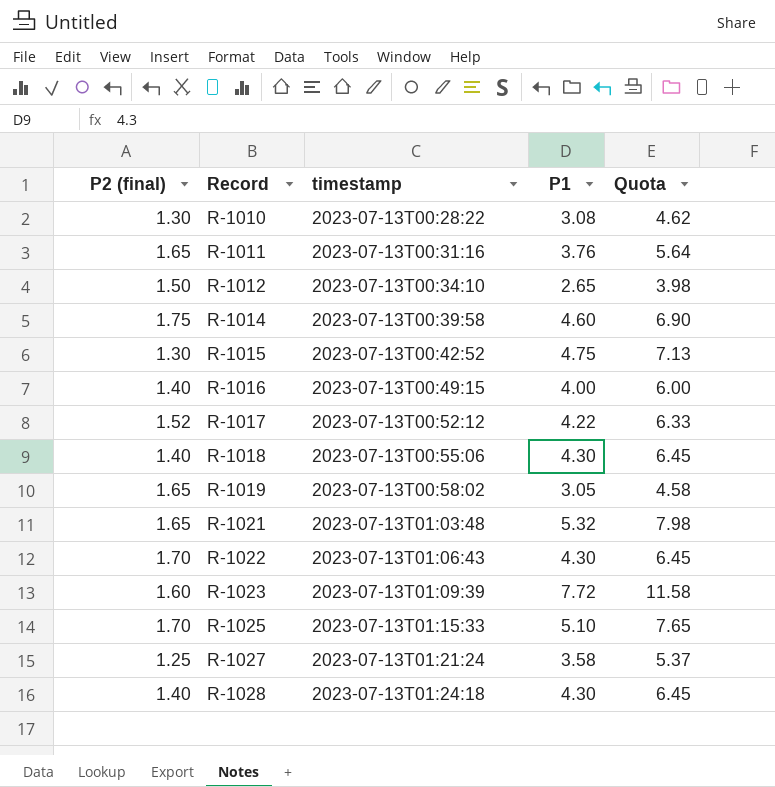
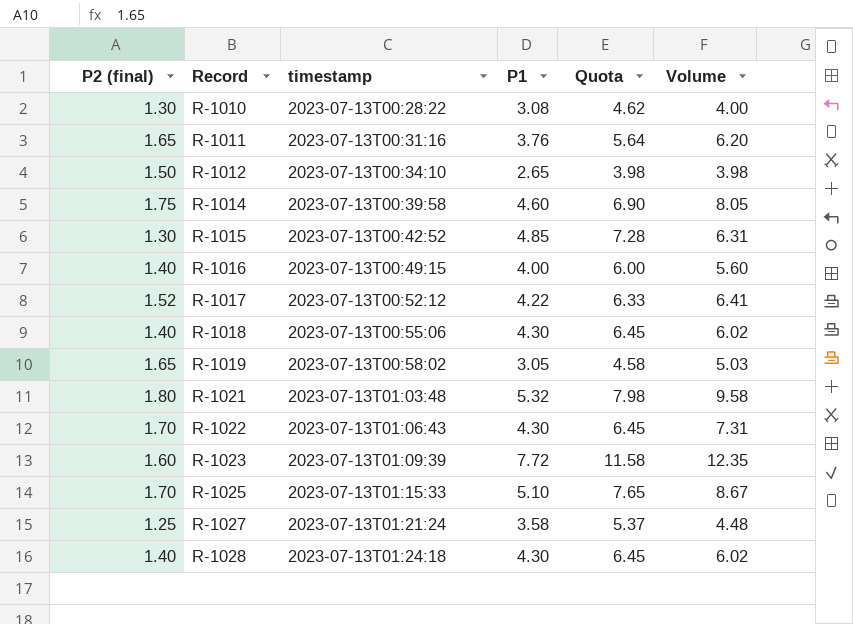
column Volume | formula: none -> [P2 (final)] * [P1]
R-1015 | P1: 4.75 -> 4.85
R-1015 | Quota: 7.13 -> 7.28
R-1021 | P2 (final): 1.65 -> 1.80

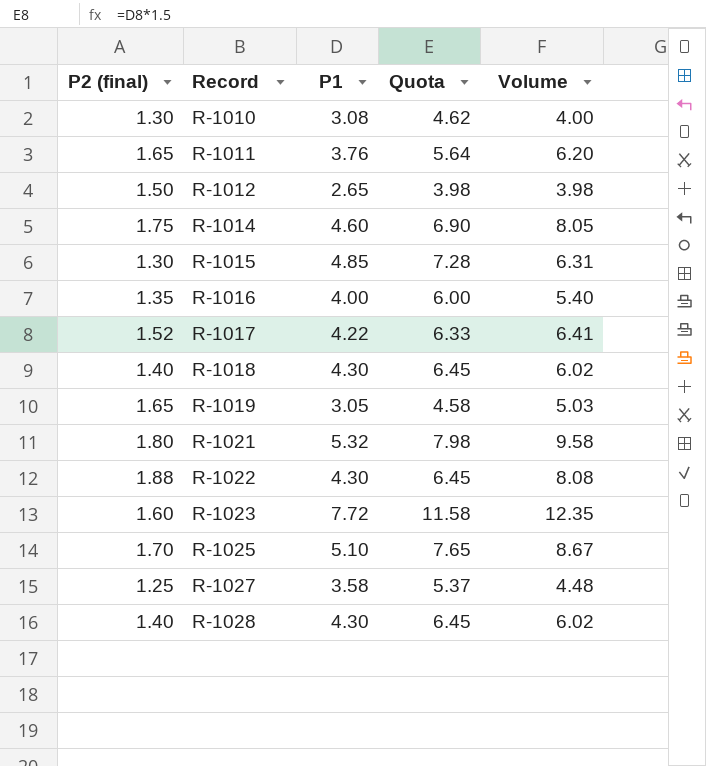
column timestamp | position: 3 -> none
R-1016 | P2 (final): 1.40 -> 1.35
R-1016 | Volume: 5.60 -> 5.40
R-1022 | P2 (final): 1.70 -> 1.88
R-1022 | Volume: 7.31 -> 8.08

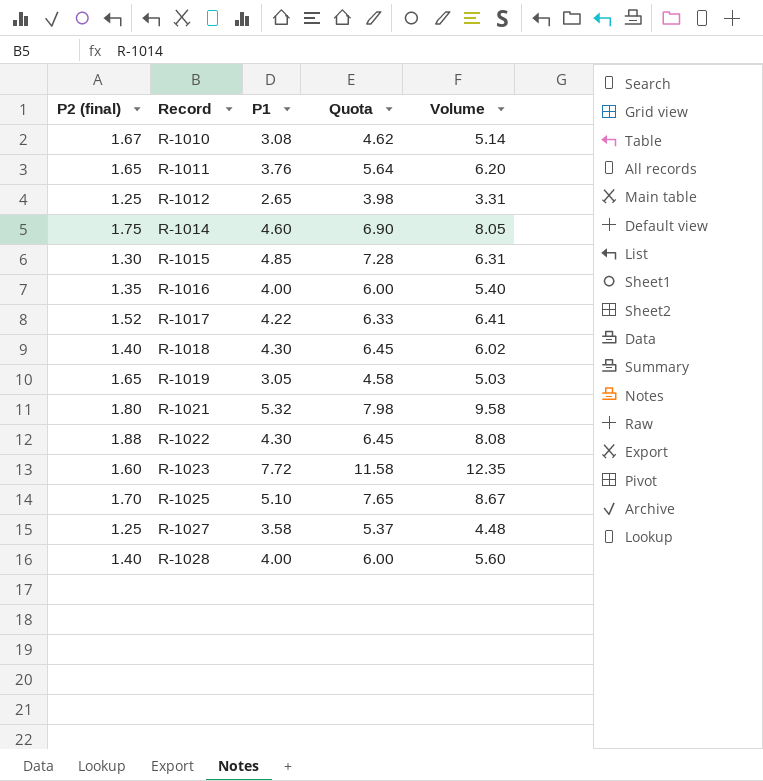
R-1010 | P2 (final): 1.30 -> 1.67
R-1010 | Volume: 4.00 -> 5.14
R-1012 | P2 (final): 1.50 -> 1.25
R-1012 | Volume: 3.98 -> 3.31
R-1028 | P1: 4.30 -> 4.00
R-1028 | Quota: 6.45 -> 6.00
R-1028 | Volume: 6.02 -> 5.60

